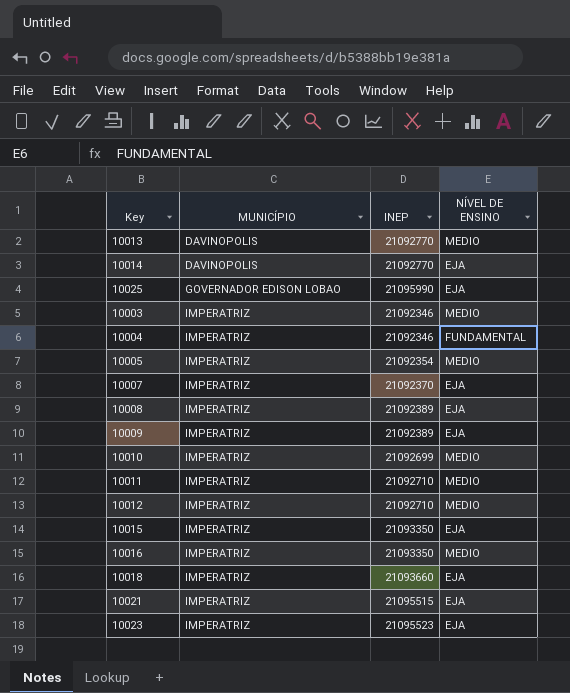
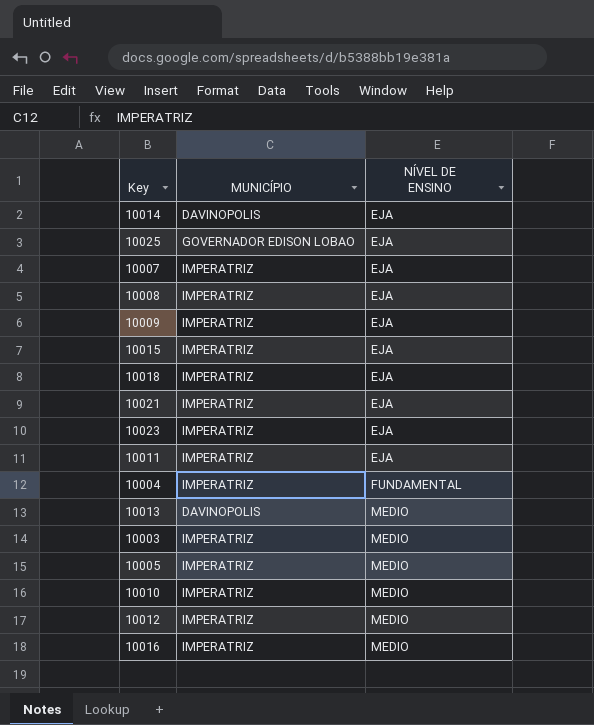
row order: MUNICÍPIO ascending -> NÍVEL DE ENSINO ascending
column INEP | position: 3 -> none
10011 | NÍVEL DE ENSINO: MEDIO -> EJA

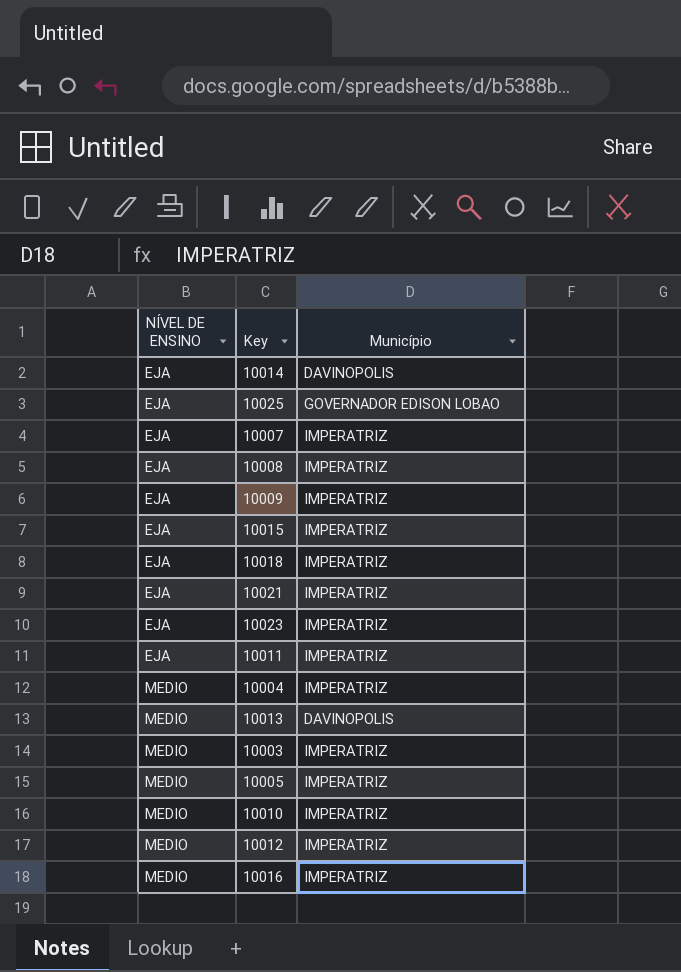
column NÍVEL DE ENSINO | position: 3 -> 1
column name: MUNICÍPIO -> Município
10004 | NÍVEL DE ENSINO: FUNDAMENTAL -> MEDIO

